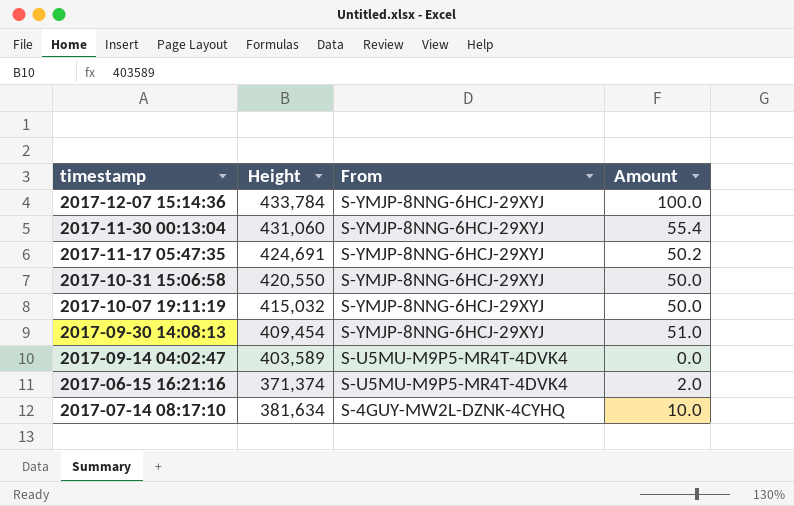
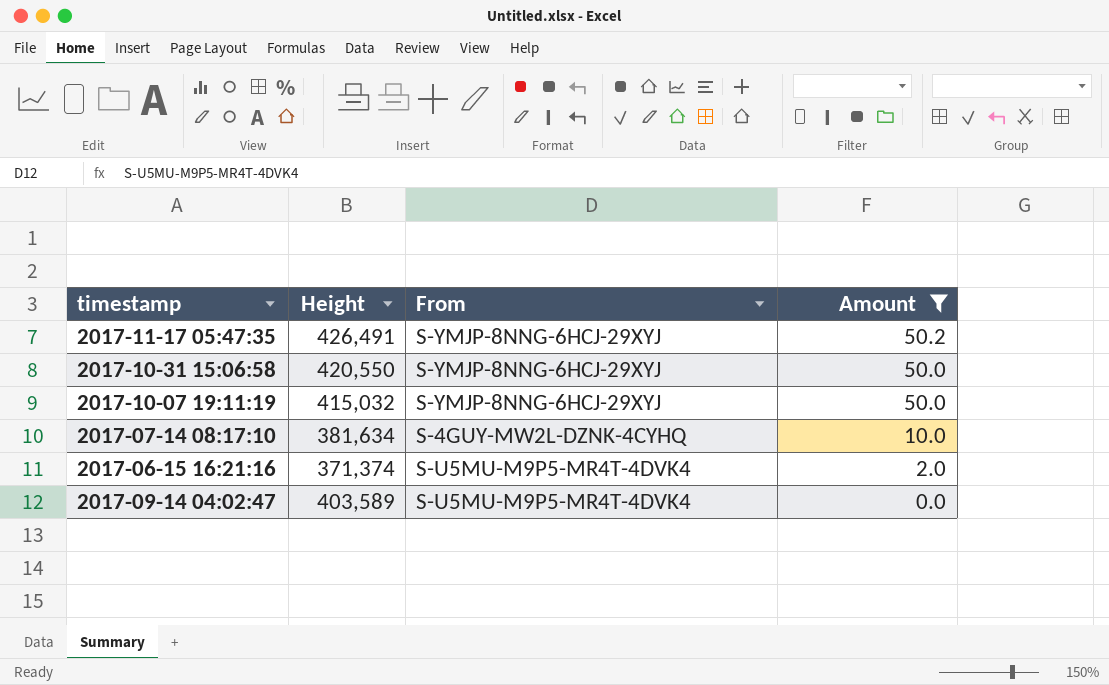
filter: none -> Amount <= 50.2
row order: From descending -> Amount descending
2017-11-17 05:47:35 | Height: 424,691 -> 426,491

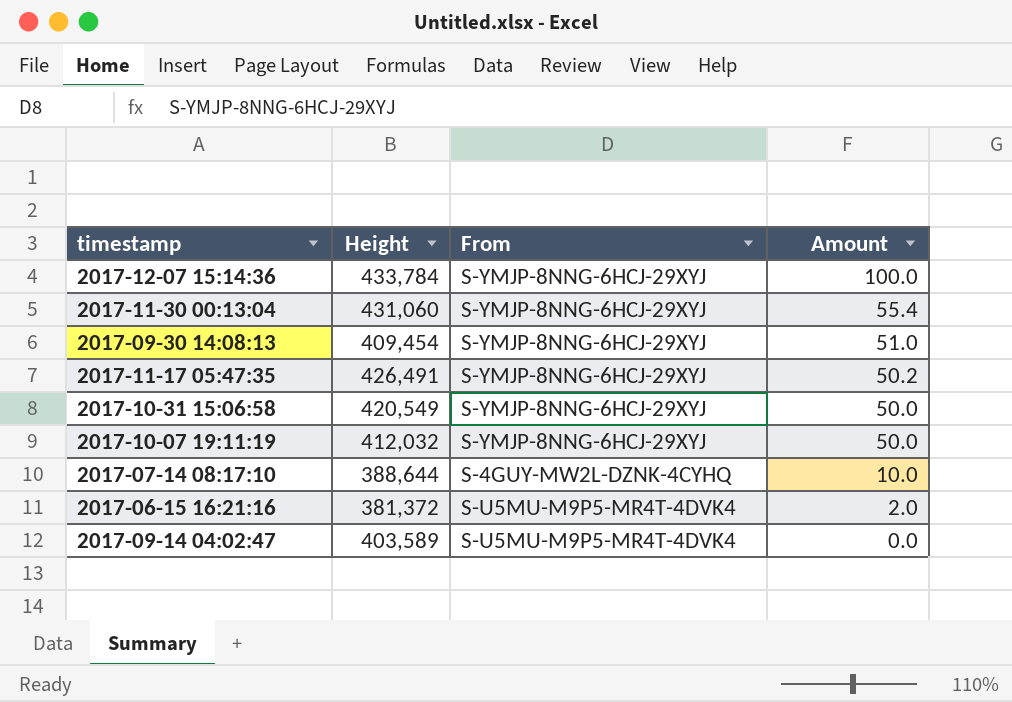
filter: Amount <= 50.2 -> none
2017-10-31 15:06:58 | Height: 420,550 -> 420,549
2017-10-07 19:11:19 | Height: 415,032 -> 412,032
2017-07-14 08:17:10 | Height: 381,634 -> 388,644
2017-06-15 16:21:16 | Height: 371,374 -> 381,372

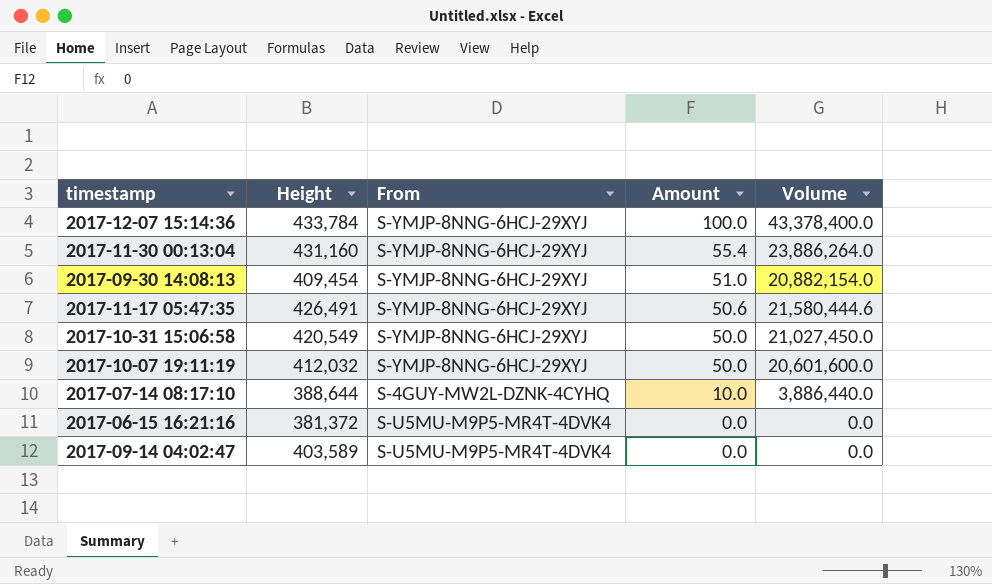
column Volume | formula: none -> [Height] * [Amount]
2017-11-30 00:13:04 | Height: 431,060 -> 431,160
2017-11-17 05:47:35 | Amount: 50.2 -> 50.6
2017-06-15 16:21:16 | Amount: 2.0 -> 0.0

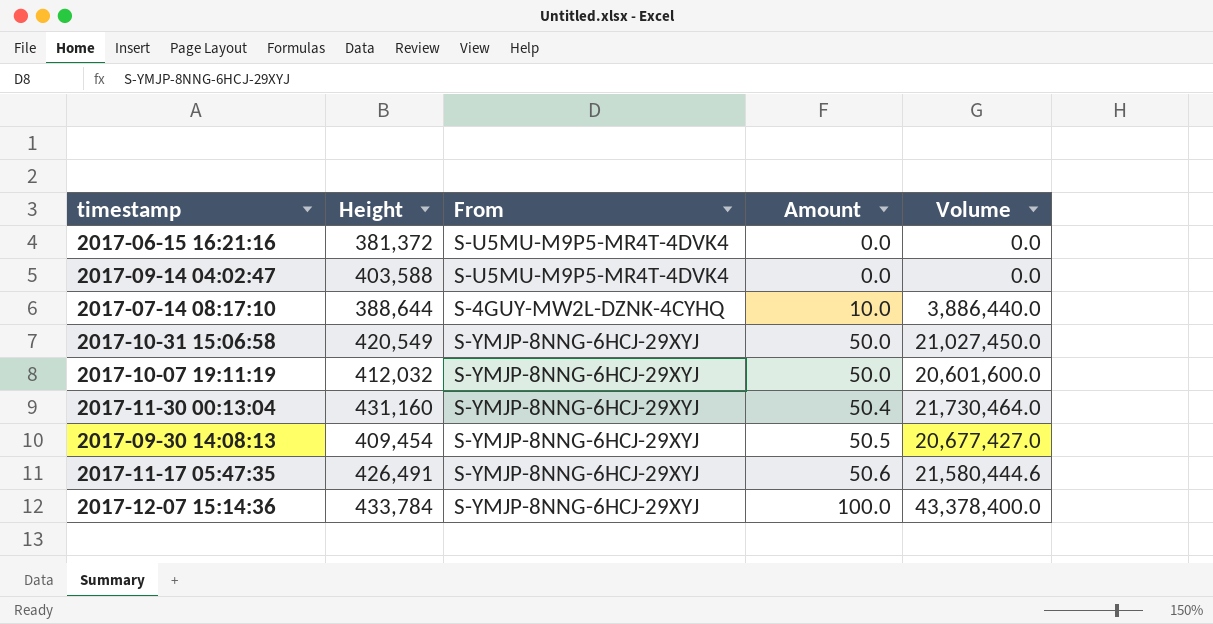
row order: Amount descending -> Amount ascending
2017-09-14 04:02:47 | Height: 403,589 -> 403,588
2017-11-30 00:13:04 | Amount: 55.4 -> 50.4
2017-11-30 00:13:04 | Volume: 23,886,264.0 -> 21,730,464.0
2017-09-30 14:08:13 | Amount: 51.0 -> 50.5
2017-09-30 14:08:13 | Volume: 20,882,154.0 -> 20,677,427.0

